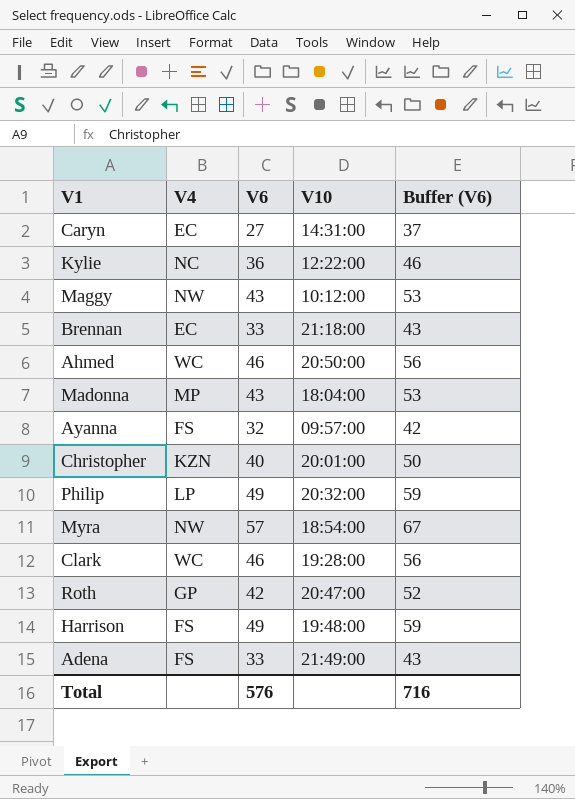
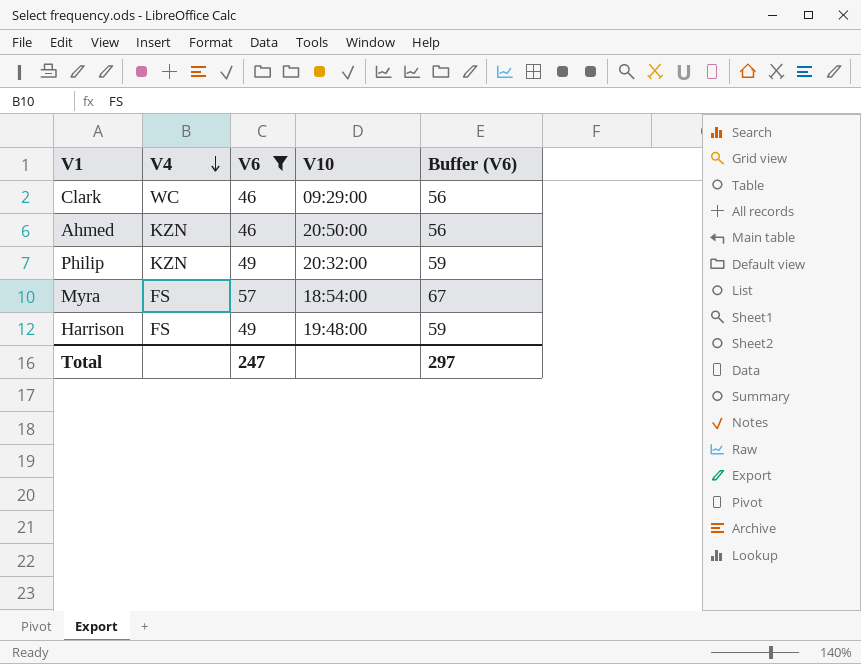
filter: none -> V6 >= 46
row order: none -> V4 descending
Clark | V10: 19:28:00 -> 09:29:00
Ahmed | V4: WC -> KZN
Philip | V4: LP -> KZN
Myra | V4: NW -> FS
Total | V6: 576 -> 247
Total | Buffer (V6): 716 -> 297

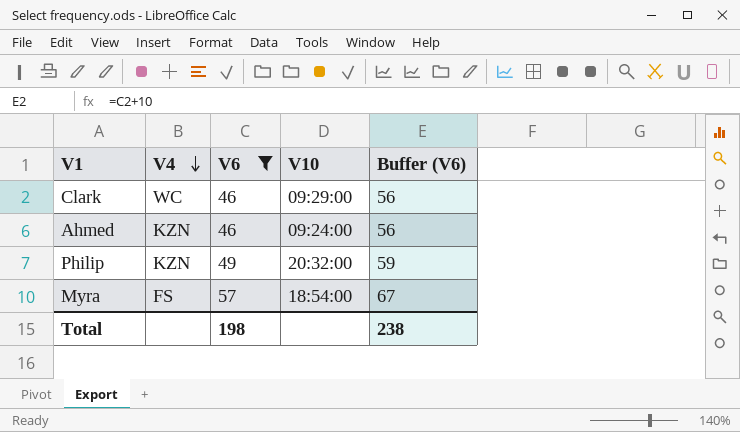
row Harrison: FS | 49 | 19:48:00 | 59 -> none
Ahmed | V10: 20:50:00 -> 09:24:00
Total | V6: 247 -> 198
Total | Buffer (V6): 297 -> 238

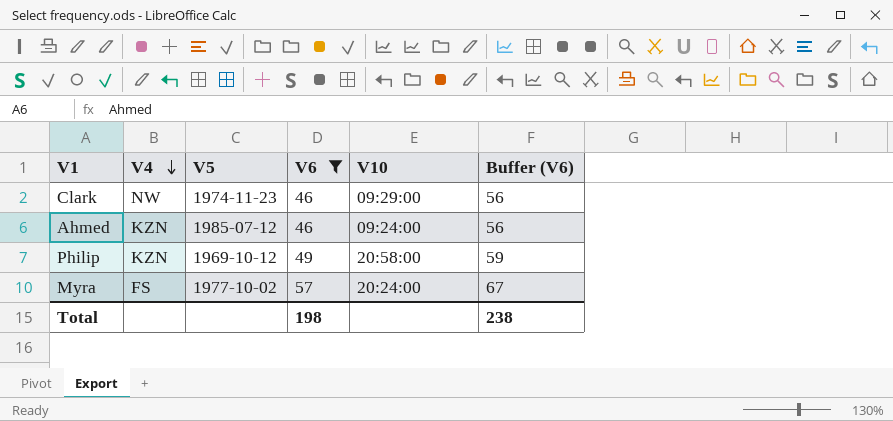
column V5 | position: none -> 3
Clark | V4: WC -> NW
Philip | V10: 20:32:00 -> 20:58:00
Myra | V10: 18:54:00 -> 20:24:00

